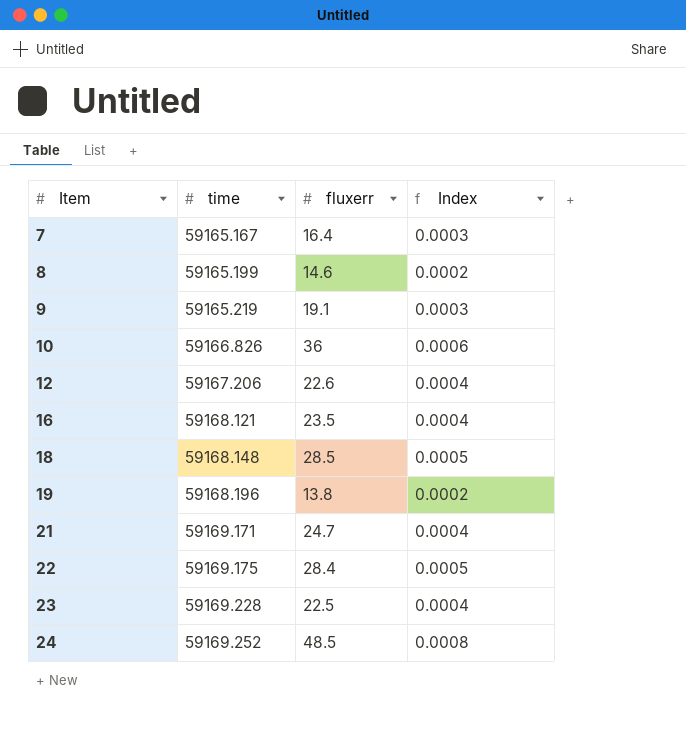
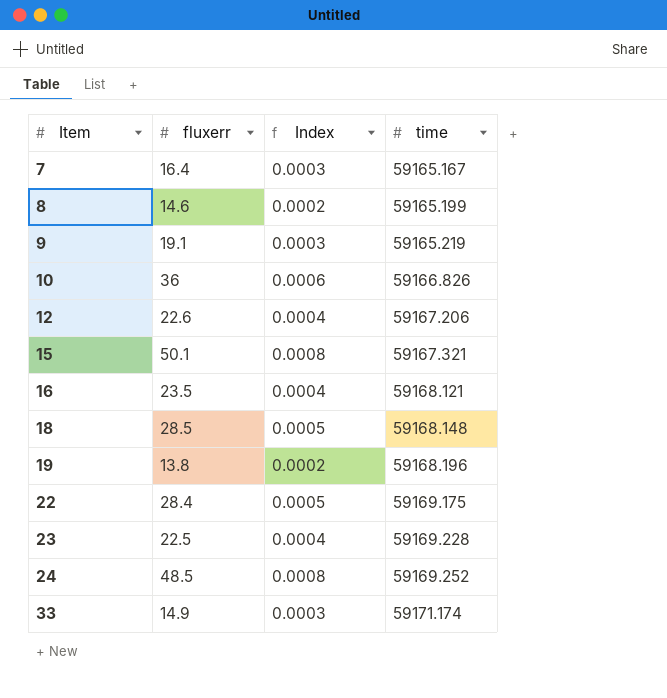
column time | position: 2 -> 4
row 21: 59169.171 | 24.7 | 0.0004 -> none
row 15: none -> 50.1 | 0.0008 | 59167.321
row 33: none -> 14.9 | 0.0003 | 59171.174

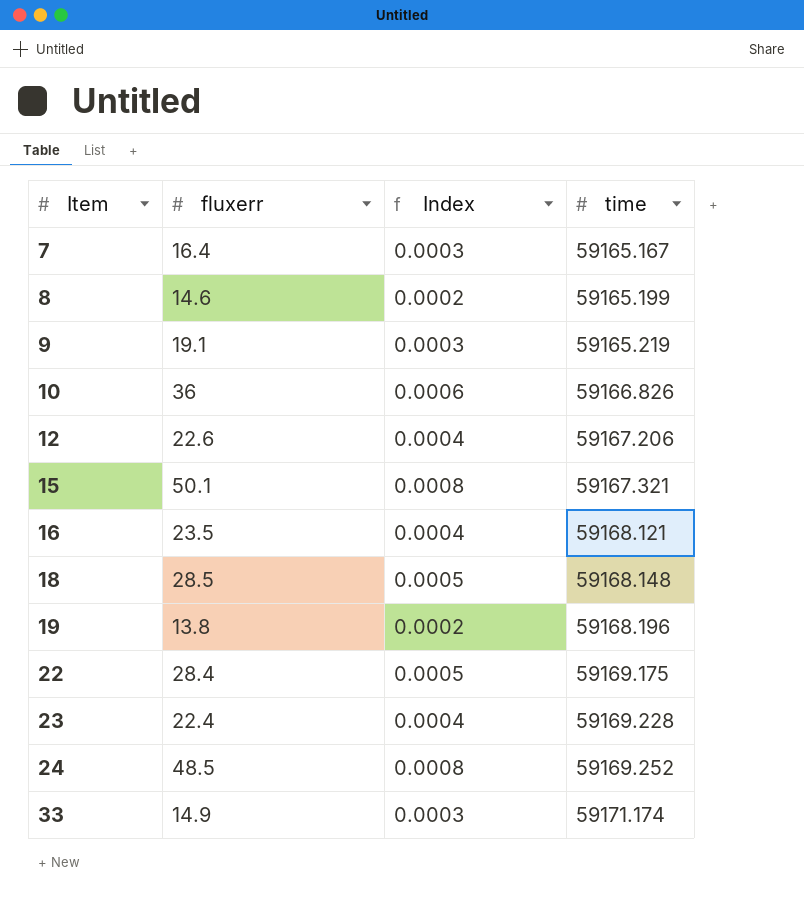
23 | fluxerr: 22.5 -> 22.4

